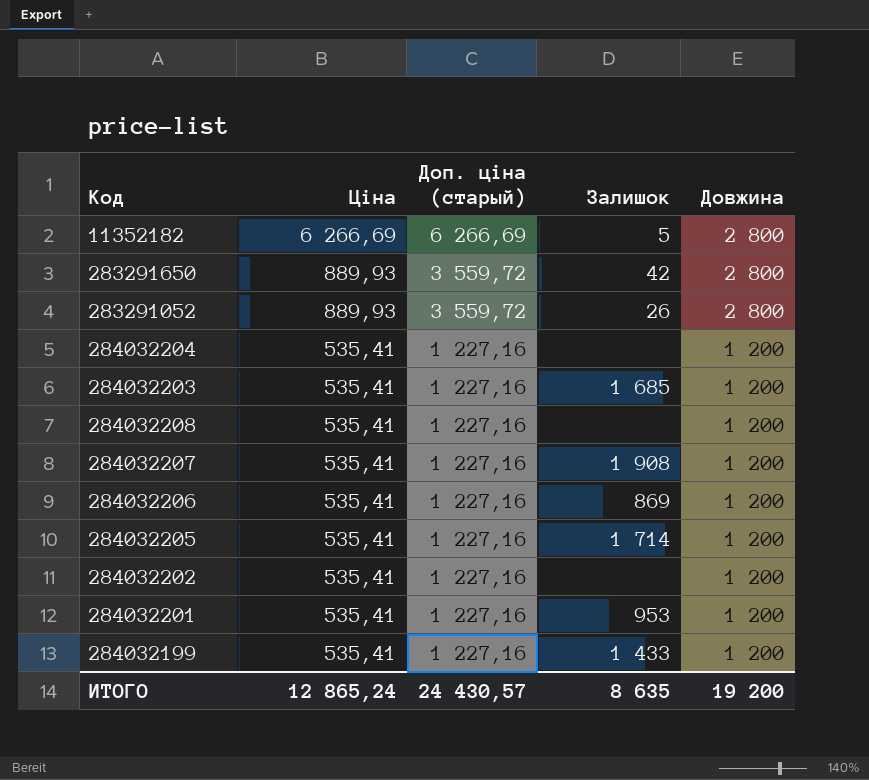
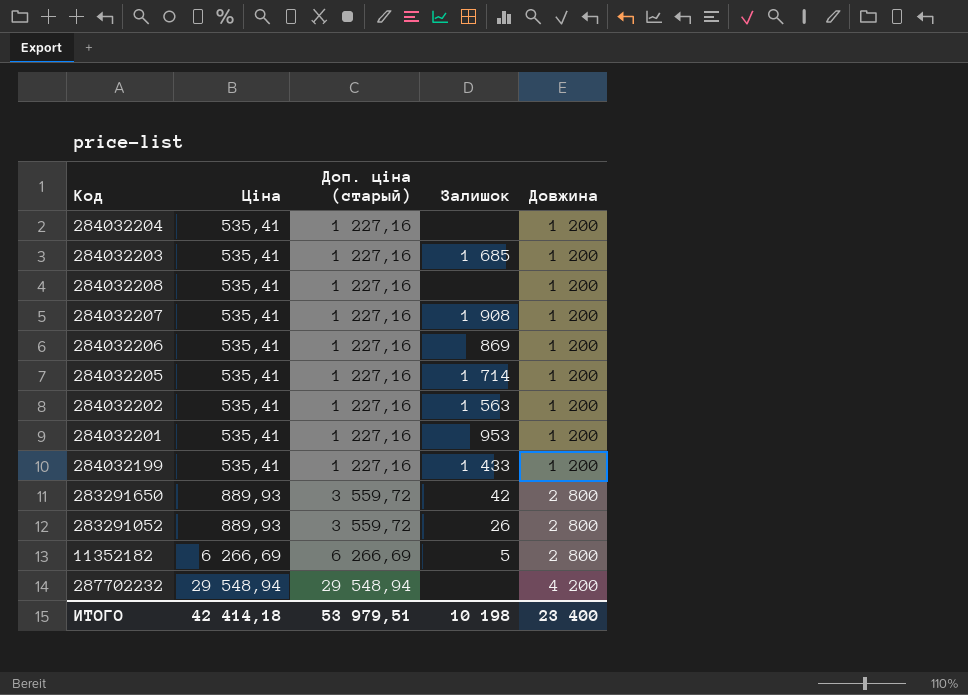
row order: Ціна descending -> Ціна ascending
284032202 | Залишок: none -> 1 563
row 287702232: none -> 29 548,94 | 29 548,94 | none | 4 200
ИТОГО | Ціна: 12 865,24 -> 42 414,18
ИТОГО | Доп. ціна (старый): 24 430,57 -> 53 979,51
ИТОГО | Залишок: 8 635 -> 10 198
ИТОГО | Довжина: 19 200 -> 23 400

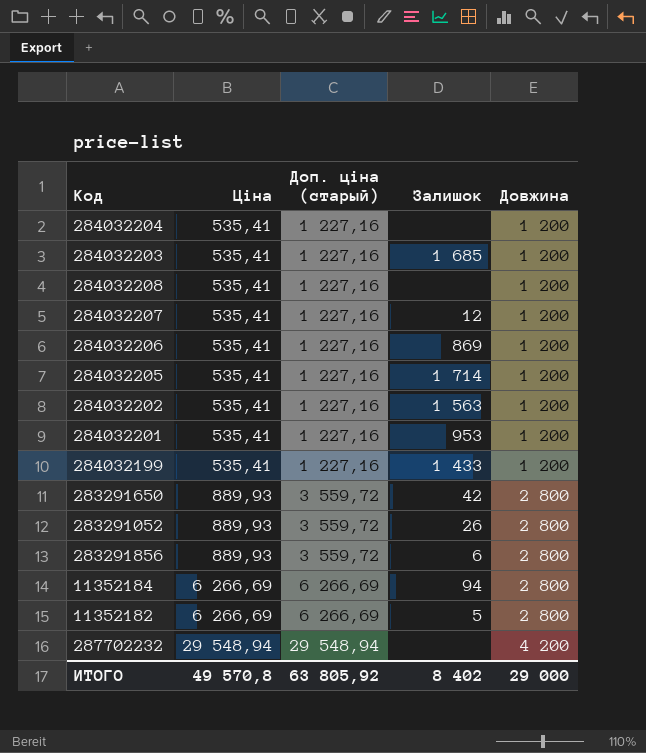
284032207 | Залишок: 1 908 -> 12
row 283291856: none -> 889,93 | 3 559,72 | 6 | 2 800
row 11352184: none -> 6 266,69 | 6 266,69 | 94 | 2 800
ИТОГО | Ціна: 42 414,18 -> 49 570,8
ИТОГО | Доп. ціна (старый): 53 979,51 -> 63 805,92
ИТОГО | Залишок: 10 198 -> 8 402
ИТОГО | Довжина: 23 400 -> 29 000

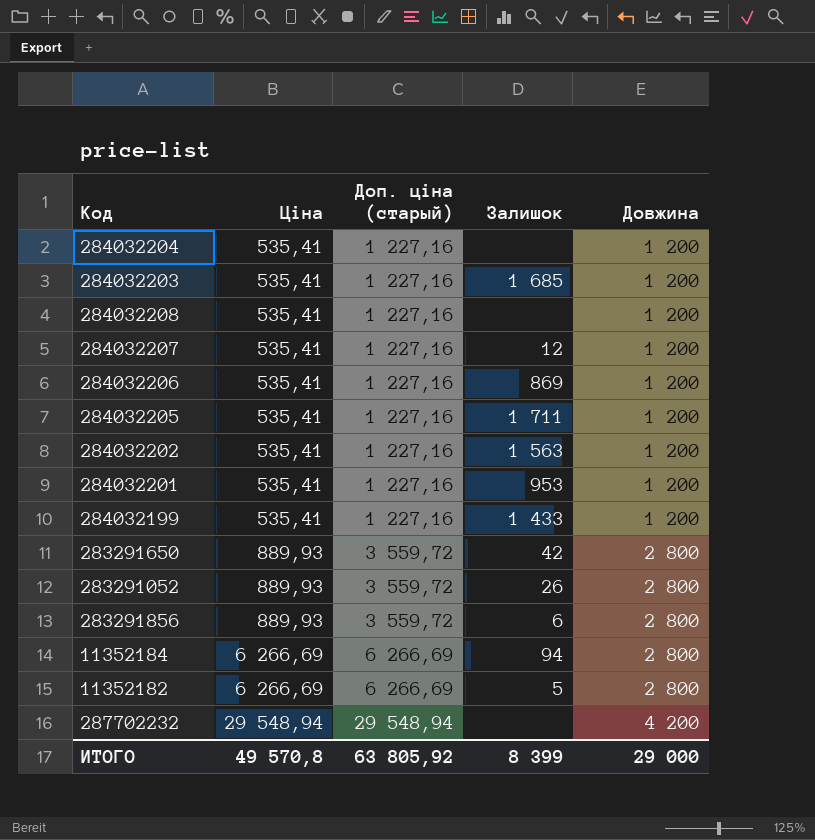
284032205 | Залишок: 1 714 -> 1 711
ИТОГО | Залишок: 8 402 -> 8 399

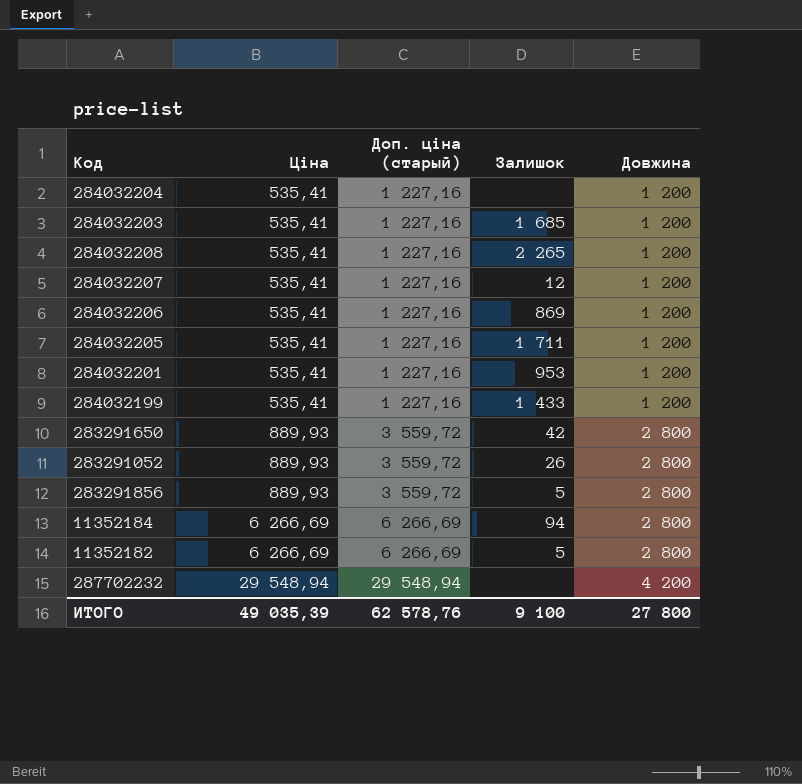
row 284032202: 535,41 | 1 227,16 | 1 563 | 1 200 -> none
284032208 | Залишок: none -> 2 265
283291856 | Залишок: 6 -> 5
ИТОГО | Ціна: 49 570,8 -> 49 035,39
ИТОГО | Доп. ціна (старый): 63 805,92 -> 62 578,76
ИТОГО | Залишок: 8 399 -> 9 100
ИТОГО | Довжина: 29 000 -> 27 800

